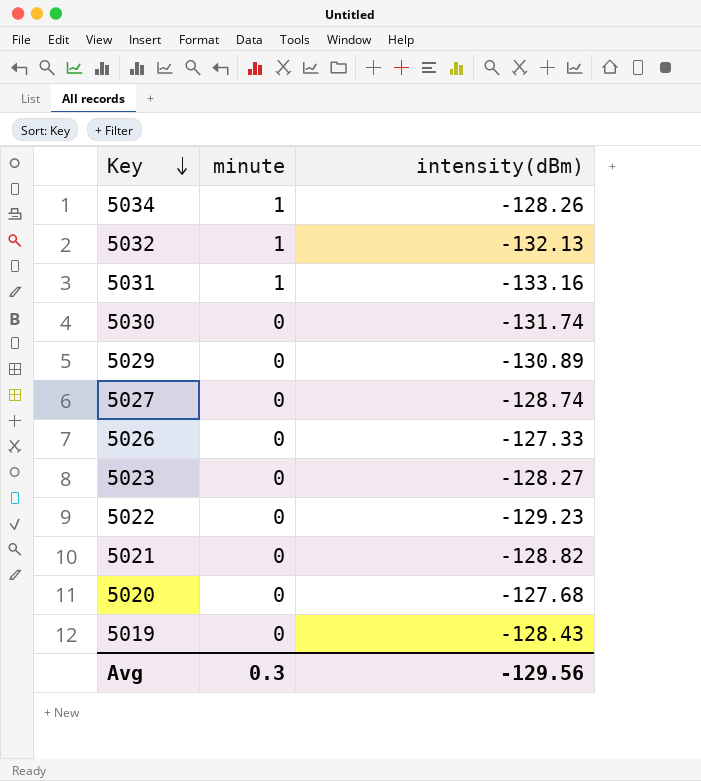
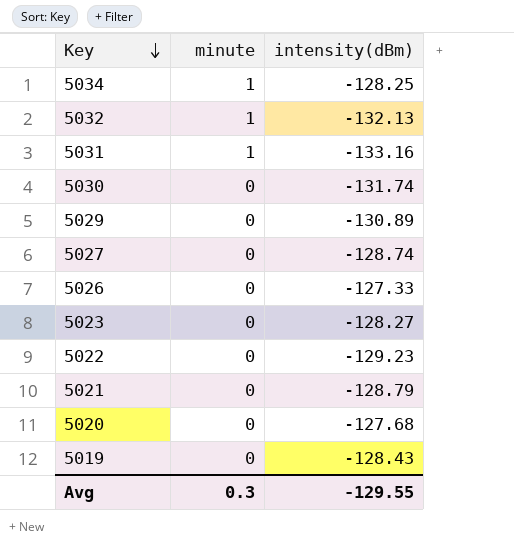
5034 | intensity(dBm): -128.26 -> -128.25
5021 | intensity(dBm): -128.82 -> -128.79
Avg | intensity(dBm): -129.56 -> -129.55

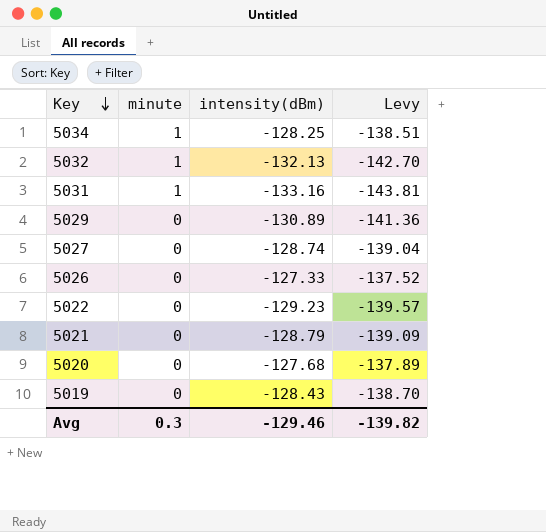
column Levy | formula: none -> [intensity(dBm)] * 1.08
row 5030: 0 | -131.74 -> none
row 5023: 0 | -128.27 -> none
Avg | intensity(dBm): -129.55 -> -129.46

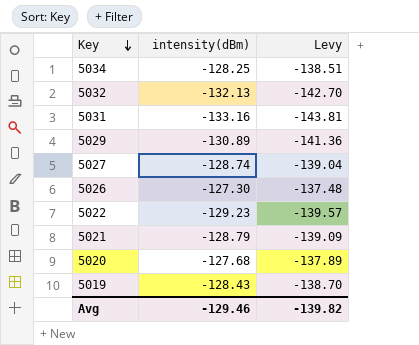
column minute | position: 2 -> none
5026 | intensity(dBm): -127.33 -> -127.30
5026 | Levy: -137.52 -> -137.48

